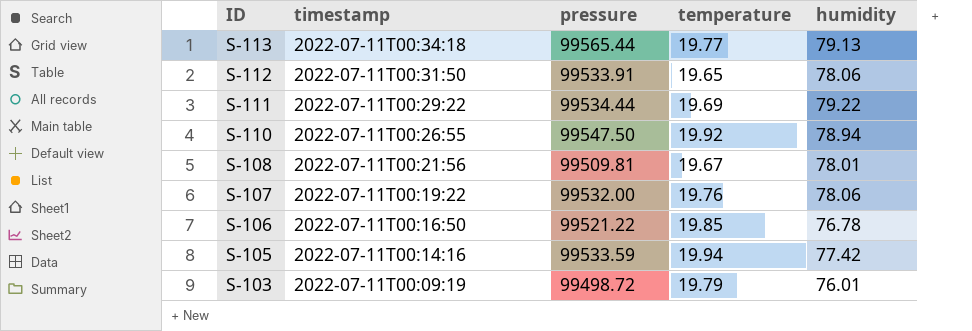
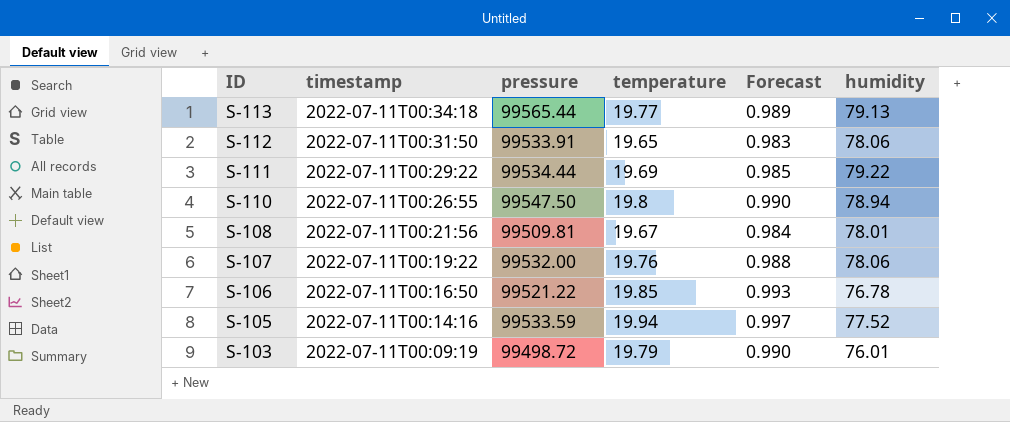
column Forecast | formula: none -> [temperature] * 0.05
S-110 | temperature: 19.92 -> 19.8
S-105 | humidity: 77.42 -> 77.52

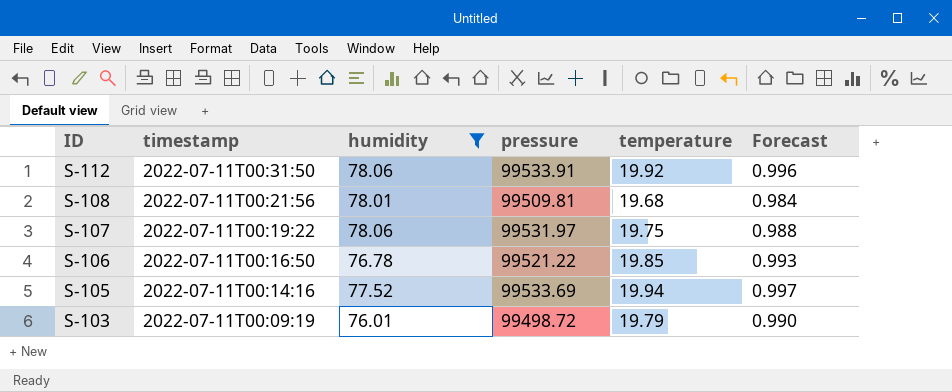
filter: none -> humidity <= 78.06
column humidity | position: 6 -> 3
S-112 | temperature: 19.65 -> 19.92
S-112 | Forecast: 0.983 -> 0.996
S-108 | temperature: 19.67 -> 19.68
S-107 | pressure: 99532.00 -> 99531.97
S-107 | temperature: 19.76 -> 19.75
S-105 | pressure: 99533.59 -> 99533.69

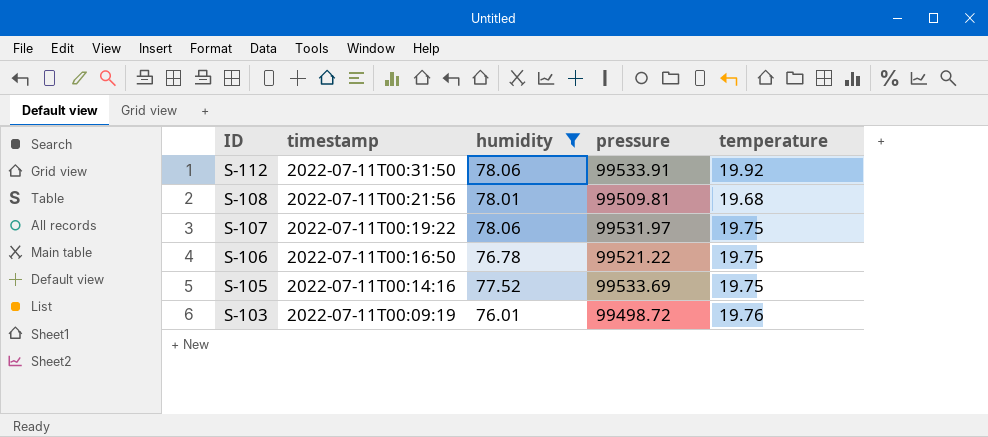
column Forecast | formula: [temperature] * 0.05 -> none
S-106 | temperature: 19.85 -> 19.75
S-105 | temperature: 19.94 -> 19.75
S-103 | temperature: 19.79 -> 19.76

